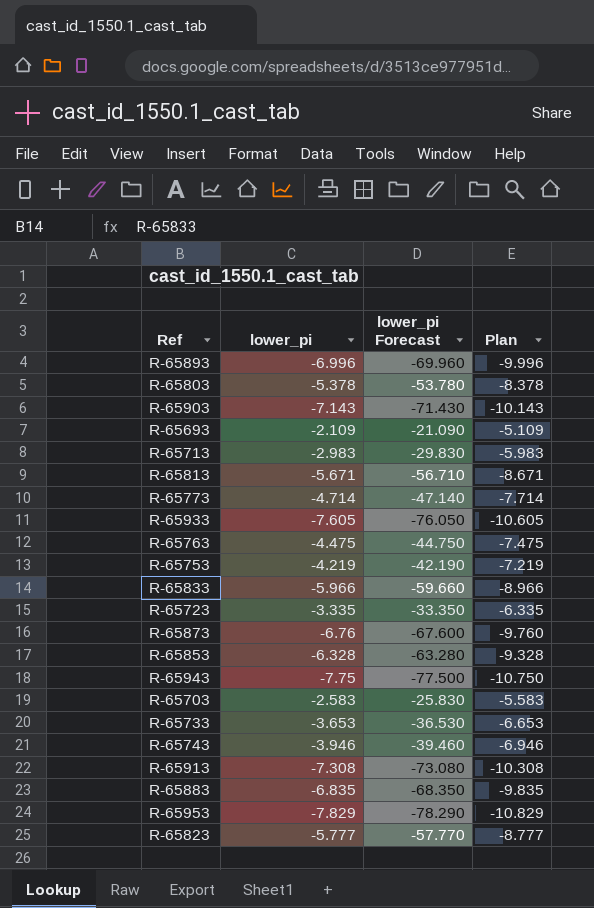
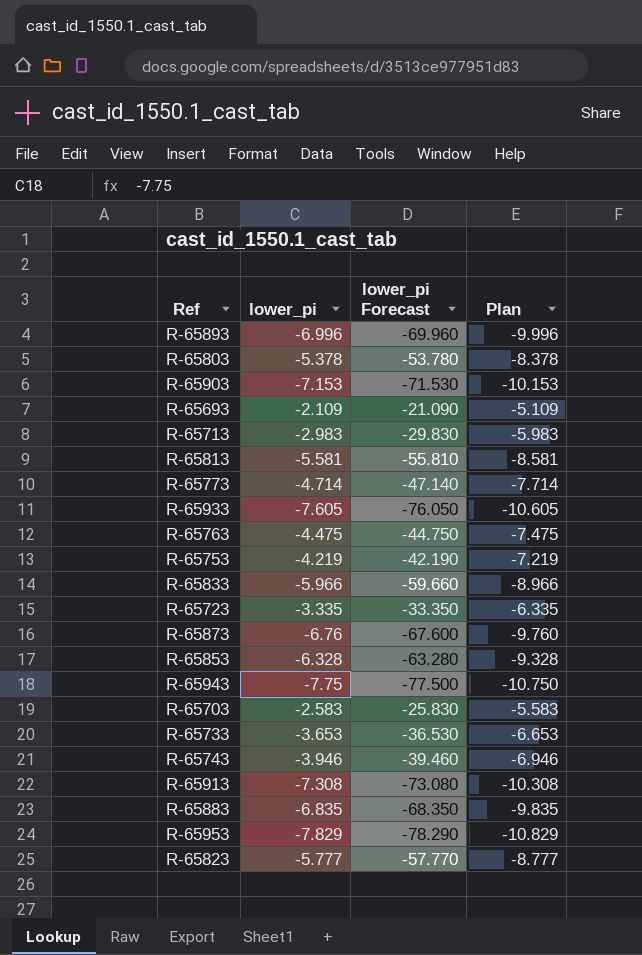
R-65903 | lower_pi: -7.143 -> -7.153
R-65903 | lower_pi Forecast: -71.430 -> -71.530
R-65903 | Plan: -10.143 -> -10.153
R-65813 | lower_pi: -5.671 -> -5.581
R-65813 | lower_pi Forecast: -56.710 -> -55.810
R-65813 | Plan: -8.671 -> -8.581

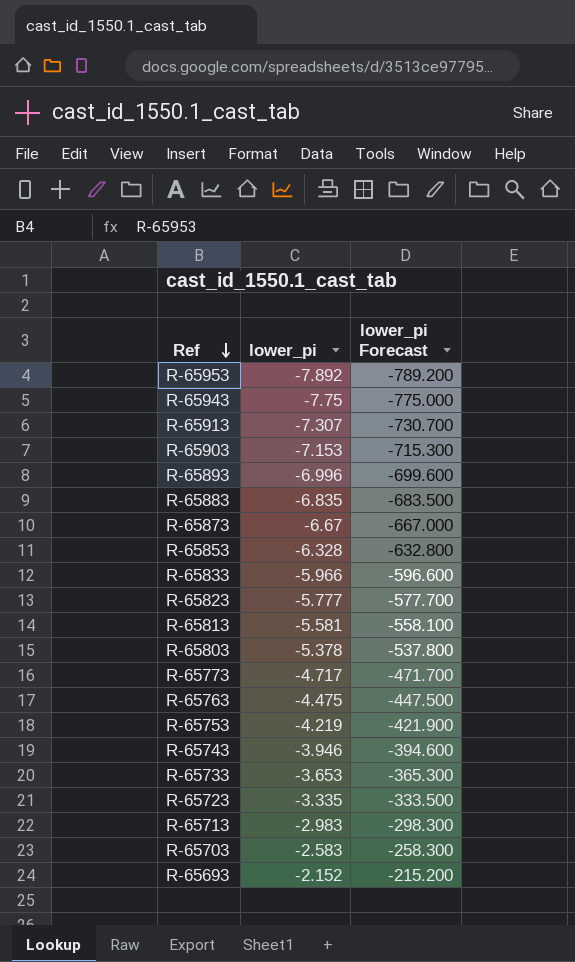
row order: none -> Ref descending
column Plan | formula: [lower_pi] - 3 -> none
column lower_pi Forecast | formula: [lower_pi] * 10 -> [lower_pi] * 100
row R-65933: -7.605 | -76.050 | -10.605 -> none
R-65953 | lower_pi: -7.829 -> -7.892
R-65913 | lower_pi: -7.308 -> -7.307
R-65873 | lower_pi: -6.76 -> -6.67
R-65773 | lower_pi: -4.714 -> -4.717
R-65693 | lower_pi: -2.109 -> -2.152

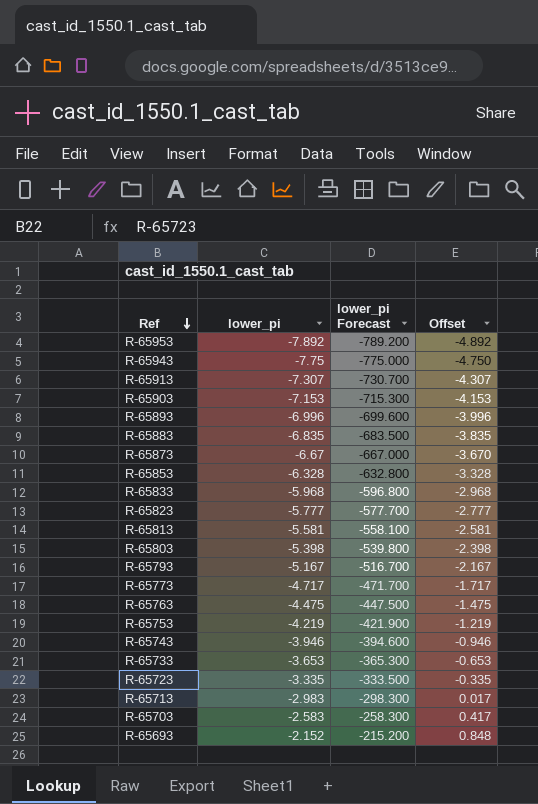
column Offset | formula: none -> [lower_pi] + 3
R-65833 | lower_pi: -5.966 -> -5.968
R-65833 | lower_pi Forecast: -596.600 -> -596.800
R-65803 | lower_pi: -5.378 -> -5.398
R-65803 | lower_pi Forecast: -537.800 -> -539.800
row R-65793: none -> -5.167 | -516.700 | -2.167

